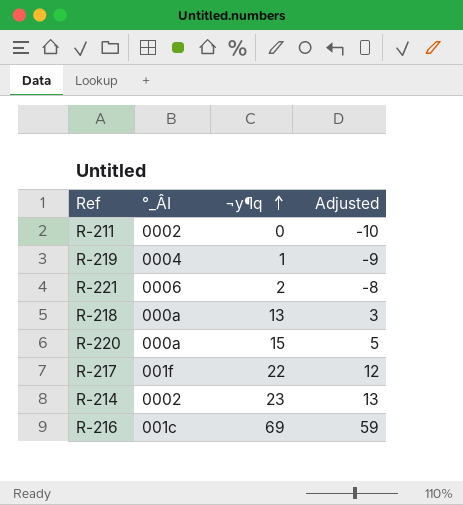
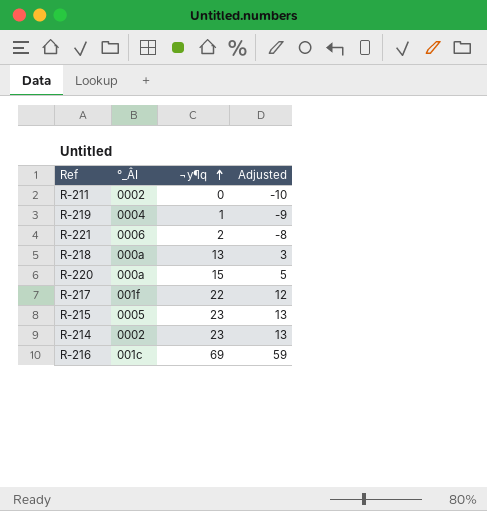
row R-215: none -> 0005 | 23 | 13

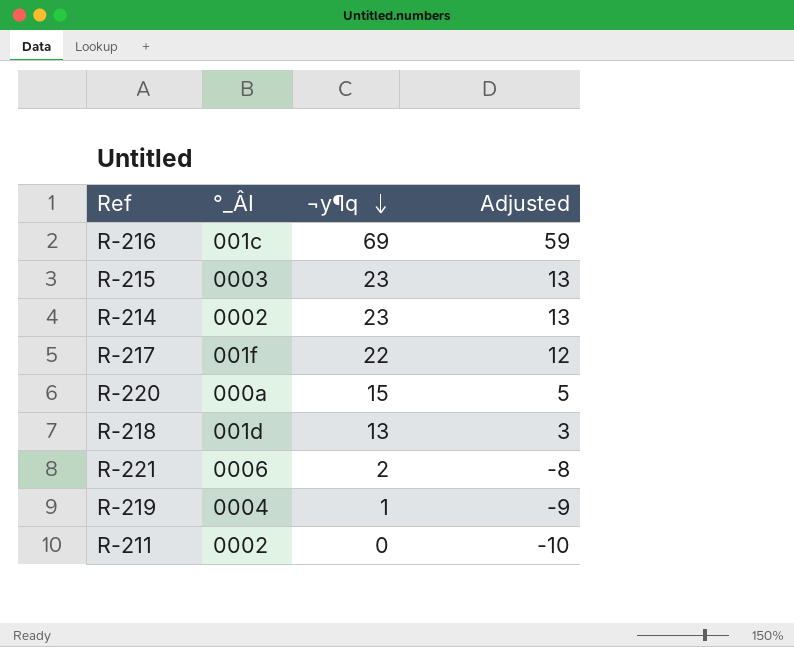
row order: ¬y¶q ascending -> ¬y¶q descending
R-215 | °_ÂI: 0005 -> 0003
R-218 | °_ÂI: 000a -> 001d

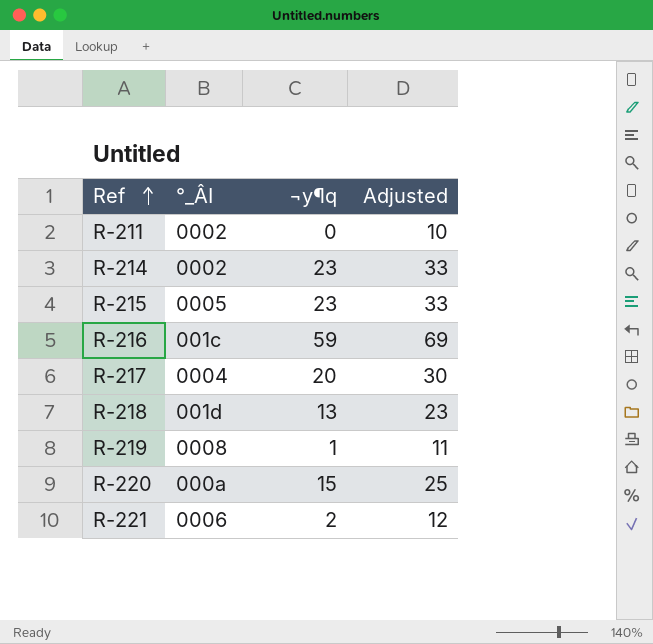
row order: ¬y¶q descending -> Ref ascending
column Adjusted | formula: [¬y¶q] - 10 -> [¬y¶q] + 10
R-215 | °_ÂI: 0003 -> 0005
R-216 | ¬y¶q: 69 -> 59
R-217 | °_ÂI: 001f -> 0004
R-217 | ¬y¶q: 22 -> 20
R-219 | °_ÂI: 0004 -> 0008

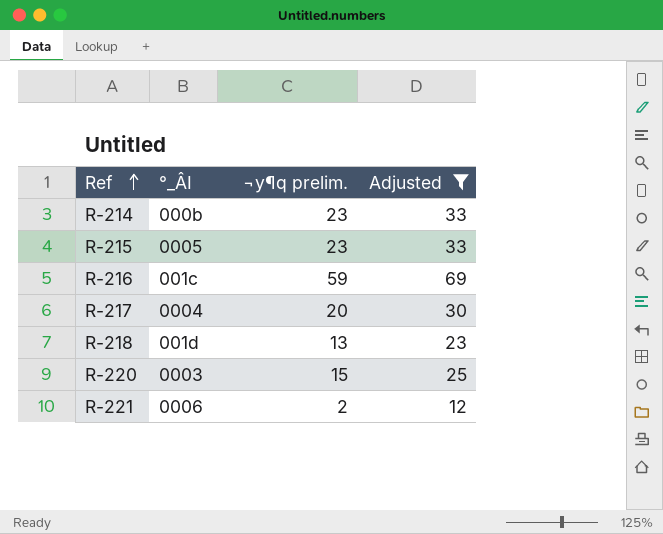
filter: none -> Adjusted >= 12
column name: ¬y¶q -> ¬y¶q prelim.
R-214 | °_ÂI: 0002 -> 000b
R-220 | °_ÂI: 000a -> 0003

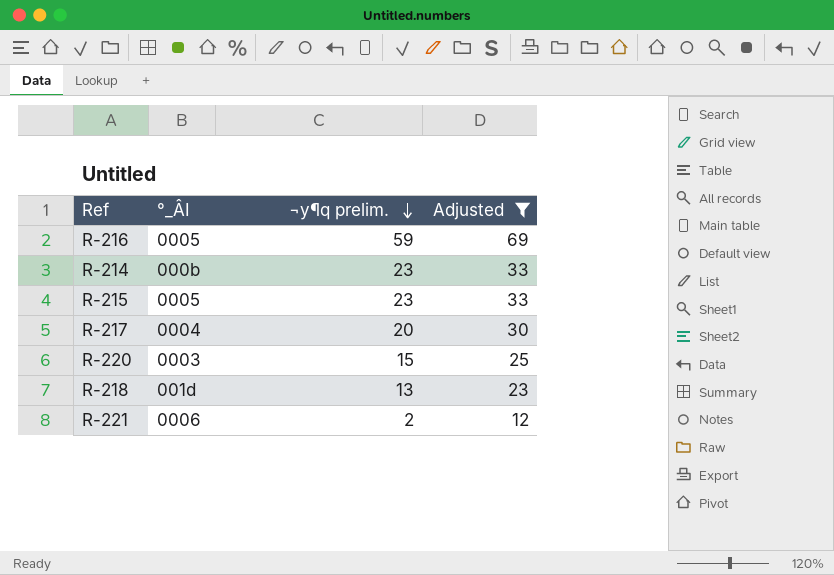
row order: Ref ascending -> ¬y¶q prelim. descending
R-216 | °_ÂI: 001c -> 0005

